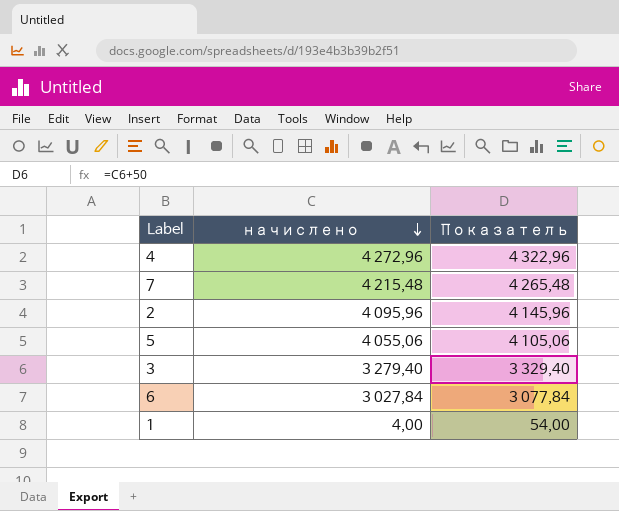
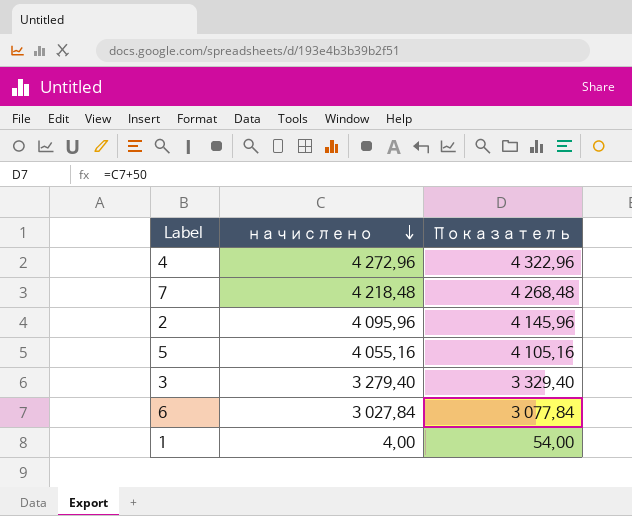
7 | начислено: 4 215,48 -> 4 218,48
7 | Показатель: 4 265,48 -> 4 268,48
5 | начислено: 4 055,06 -> 4 055,16
5 | Показатель: 4 105,06 -> 4 105,16

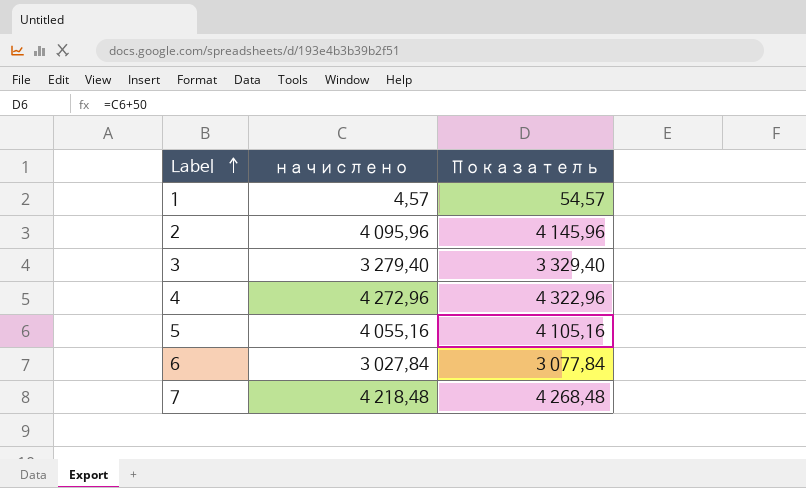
row order: начислено descending -> Label ascending
1 | начислено: 4,00 -> 4,57
1 | Показатель: 54,00 -> 54,57

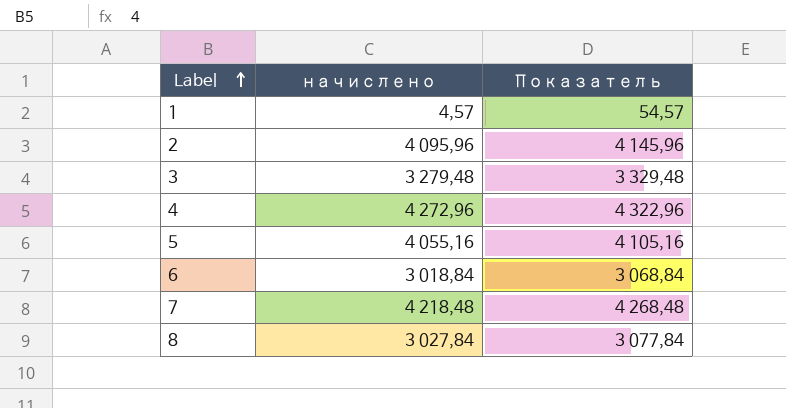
3 | начислено: 3 279,40 -> 3 279,48
3 | Показатель: 3 329,40 -> 3 329,48
6 | начислено: 3 027,84 -> 3 018,84
6 | Показатель: 3 077,84 -> 3 068,84
row 8: none -> 3 027,84 | 3 077,84

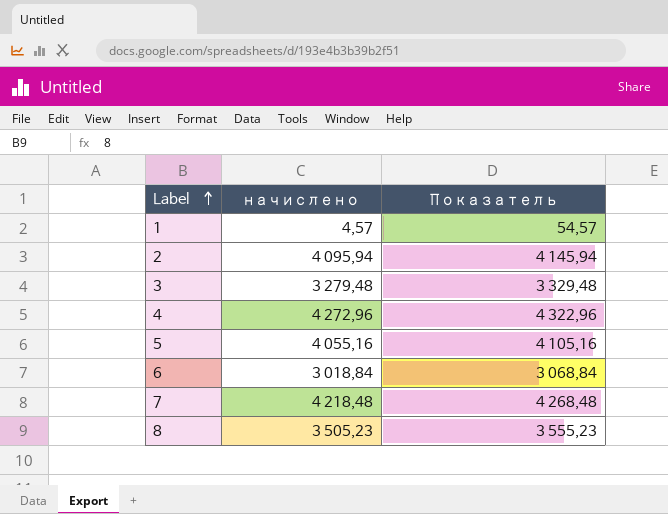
2 | начислено: 4 095,96 -> 4 095,94
2 | Показатель: 4 145,96 -> 4 145,94
8 | начислено: 3 027,84 -> 3 505,23
8 | Показатель: 3 077,84 -> 3 555,23

